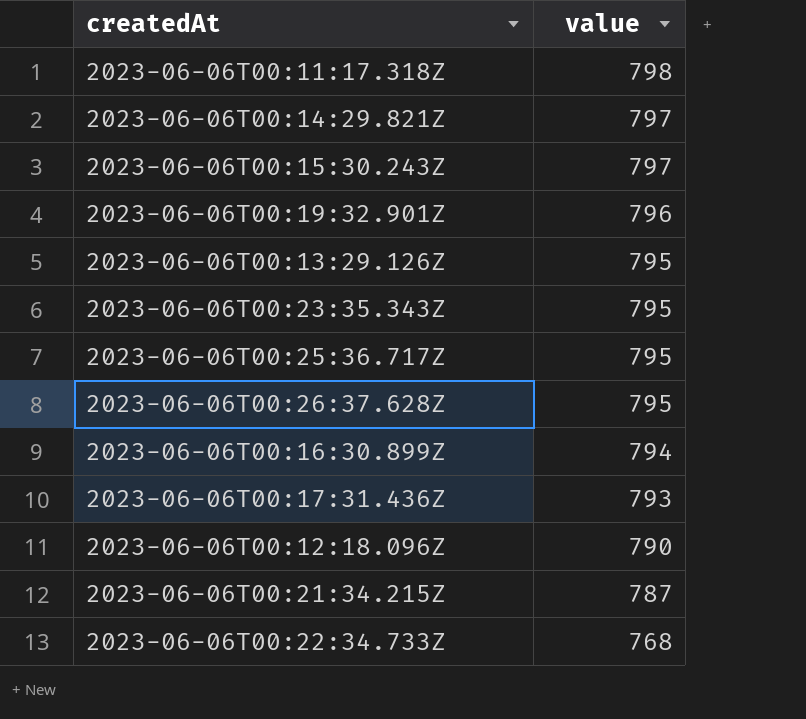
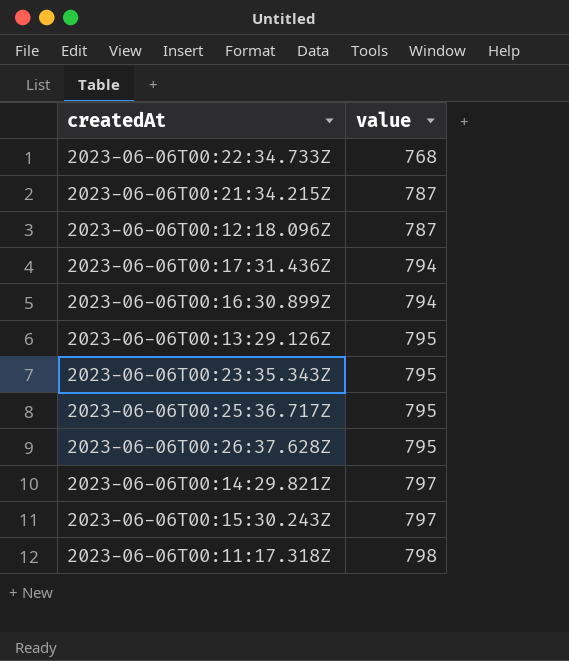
row order: value descending -> value ascending
row 2023-06-06T00:19:32.901Z: 796 -> none
2023-06-06T00:12:18.096Z | value: 790 -> 787
2023-06-06T00:17:31.436Z | value: 793 -> 794

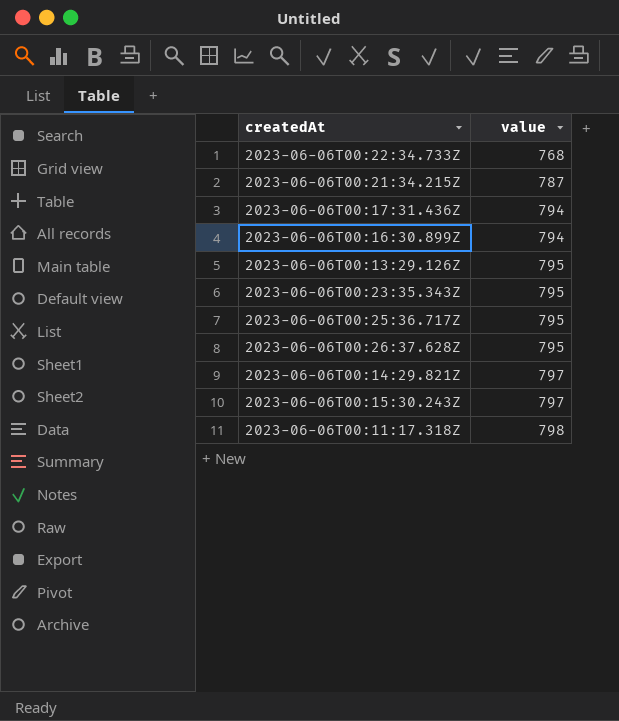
row 2023-06-06T00:12:18.096Z: 787 -> none

